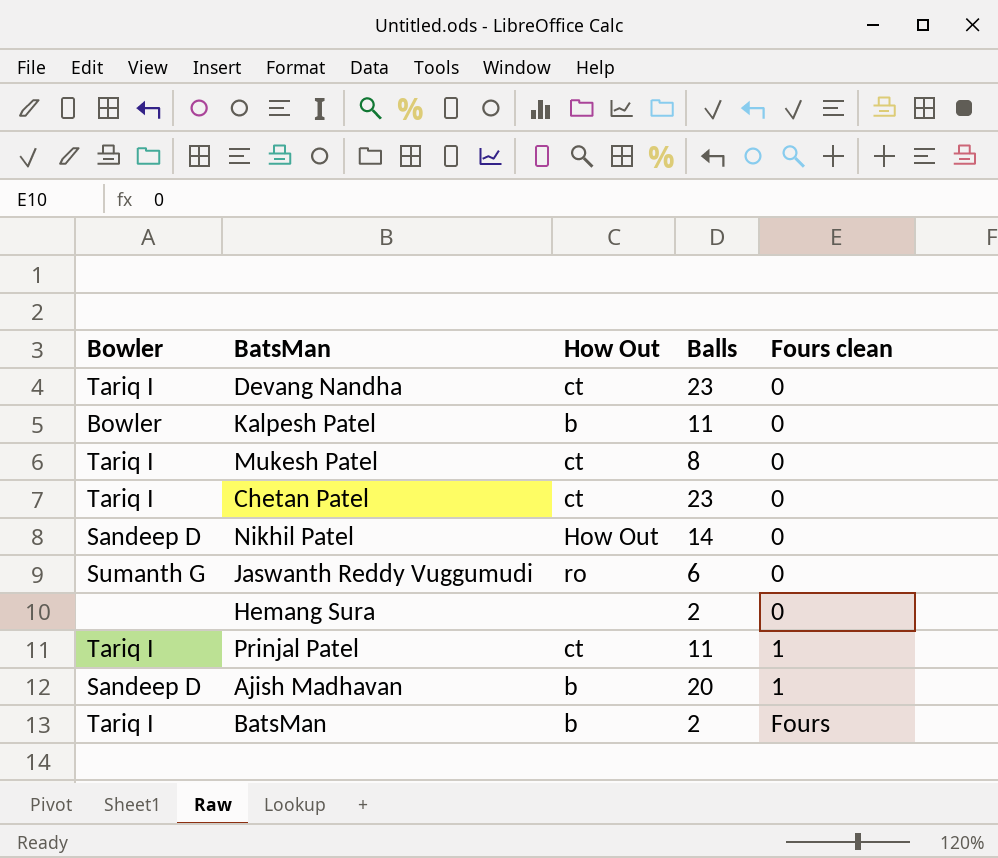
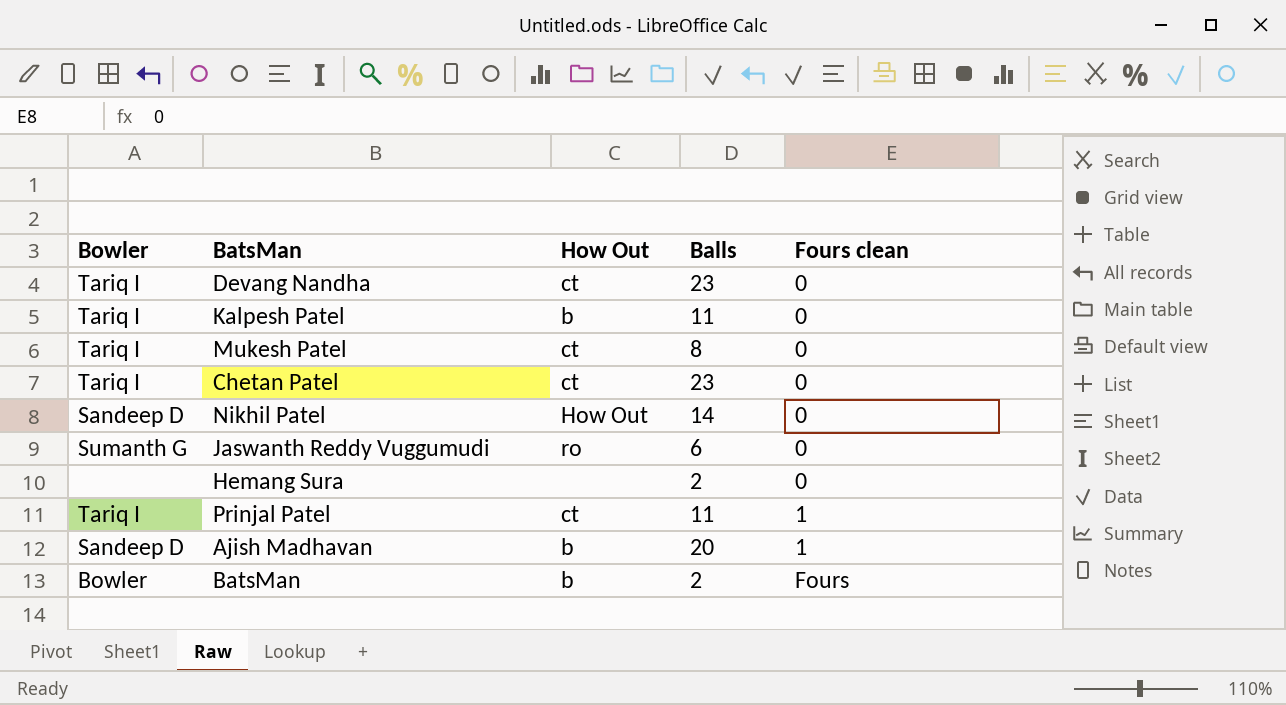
Kalpesh Patel | Bowler: Bowler -> Tariq I
BatsMan | Bowler: Tariq I -> Bowler

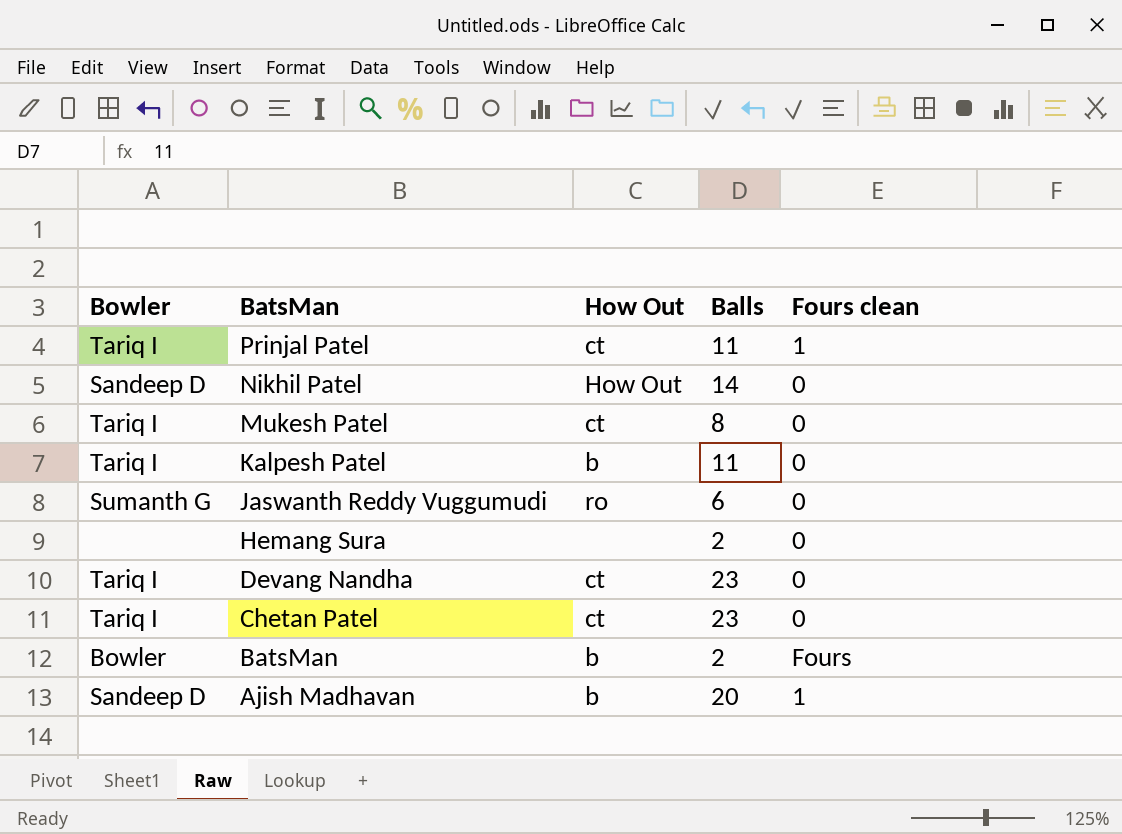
row order: Fours clean ascending -> BatsMan descending

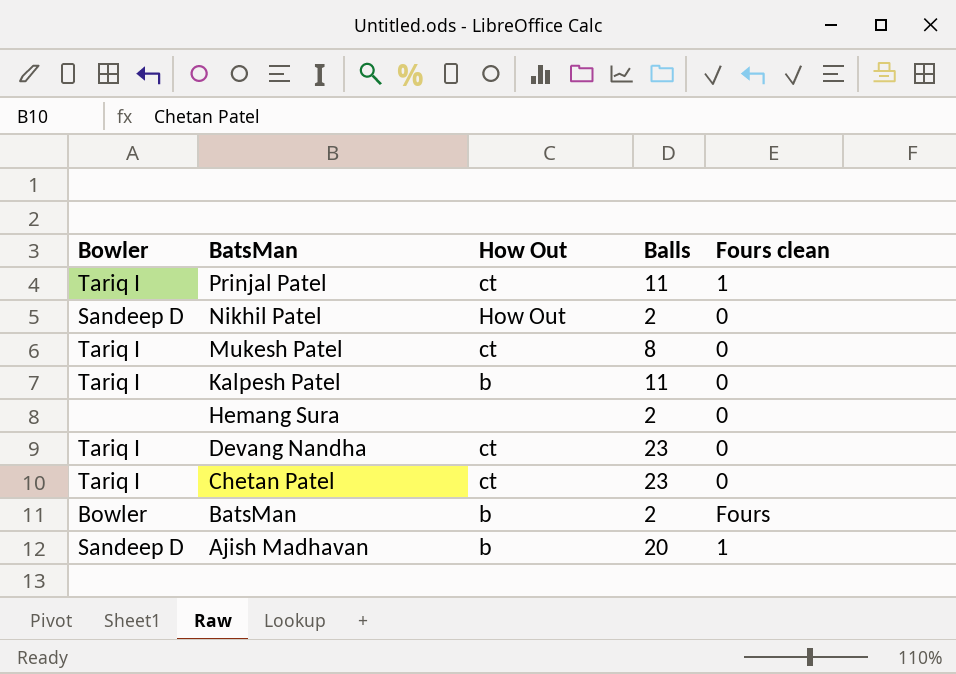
row Jaswanth Reddy Vuggumudi: Sumanth G | ro | 6 | 0 -> none
Nikhil Patel | Balls: 14 -> 2

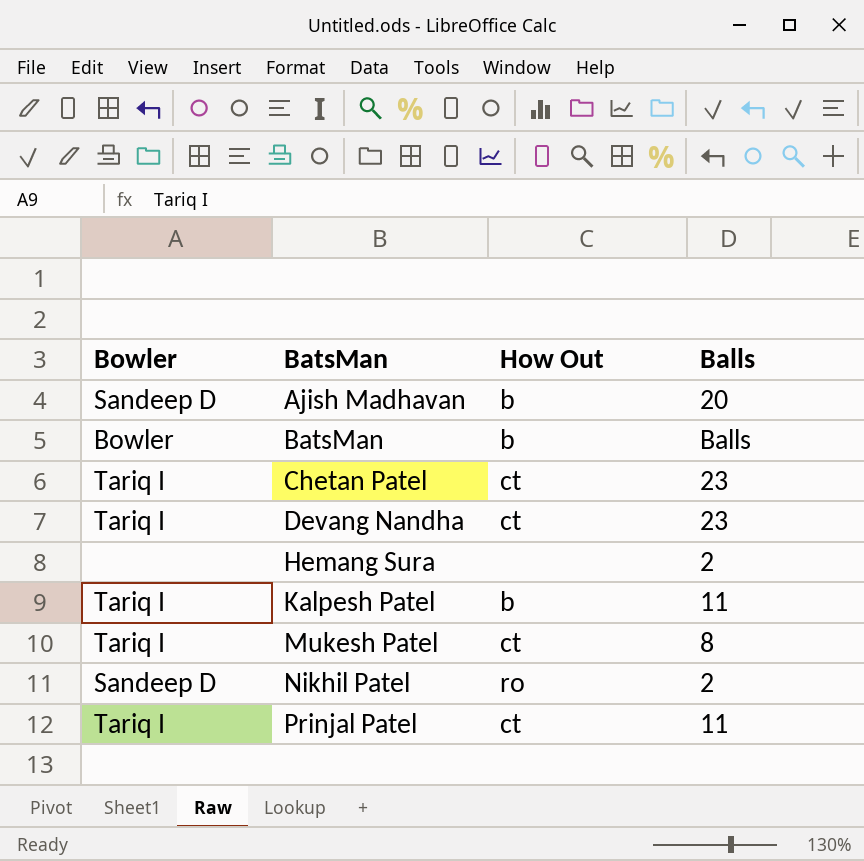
row order: BatsMan descending -> BatsMan ascending
column Fours clean | position: 5 -> none
BatsMan | Balls: 2 -> Balls
Nikhil Patel | How Out: How Out -> ro

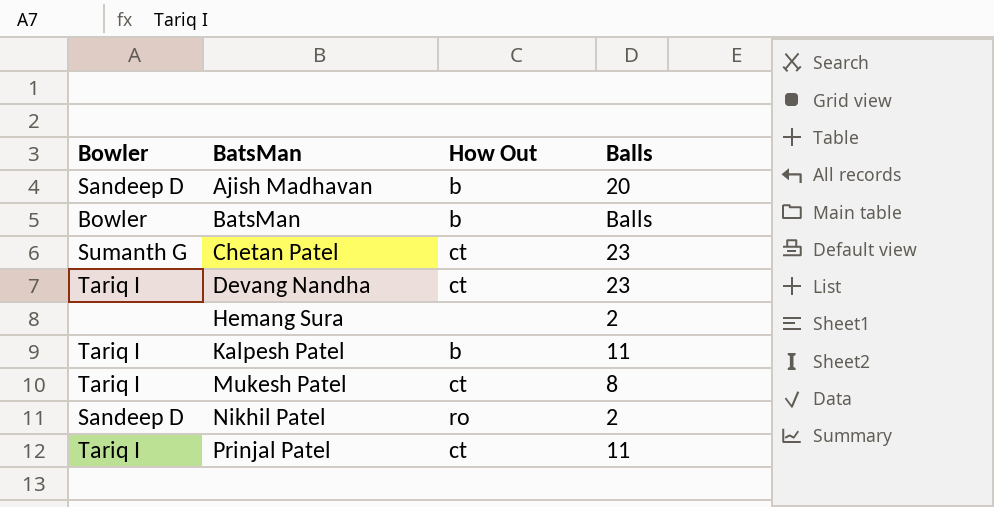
Chetan Patel | Bowler: Tariq I -> Sumanth G

